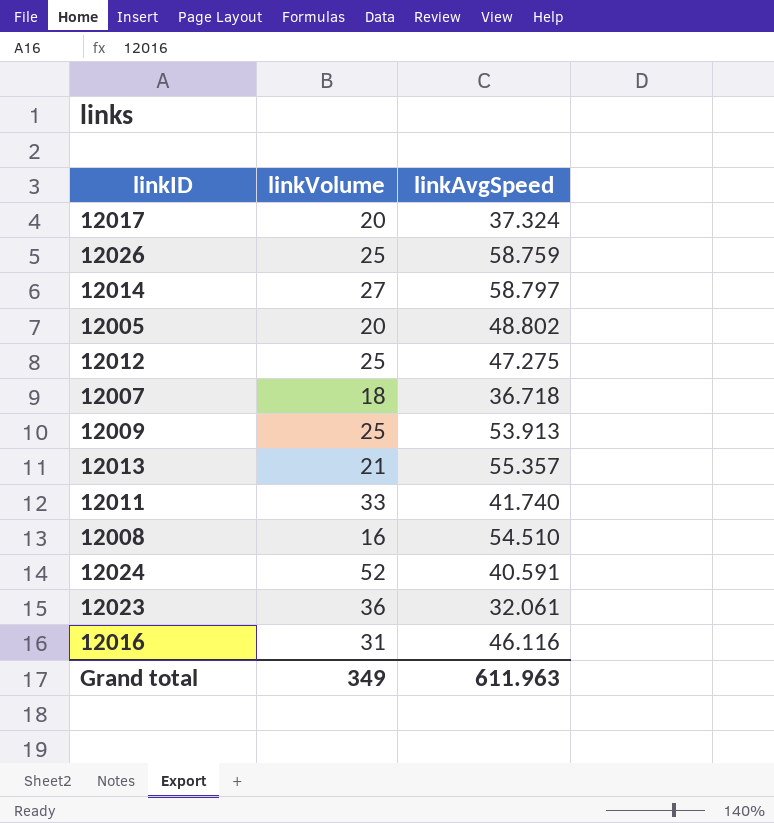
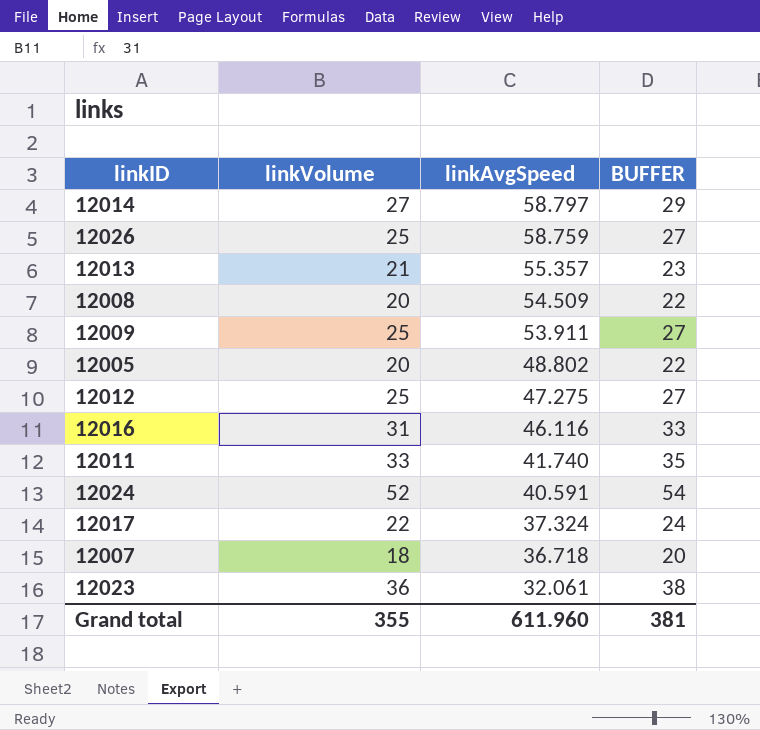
row order: none -> linkAvgSpeed descending
column BUFFER | formula: none -> [linkVolume] + 2
12008 | linkVolume: 16 -> 20
12008 | linkAvgSpeed: 54.510 -> 54.509
12009 | linkAvgSpeed: 53.913 -> 53.911
12017 | linkVolume: 20 -> 22
Grand total | linkVolume: 349 -> 355
Grand total | linkAvgSpeed: 611.963 -> 611.960

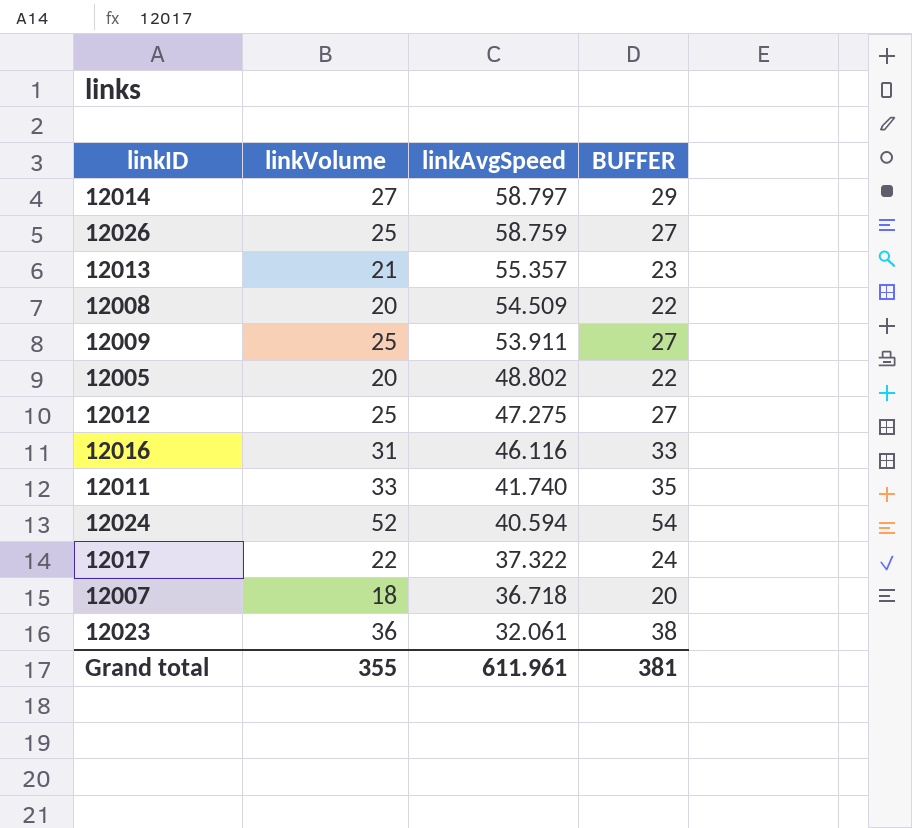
12024 | linkAvgSpeed: 40.591 -> 40.594
12017 | linkAvgSpeed: 37.324 -> 37.322
Grand total | linkAvgSpeed: 611.960 -> 611.961

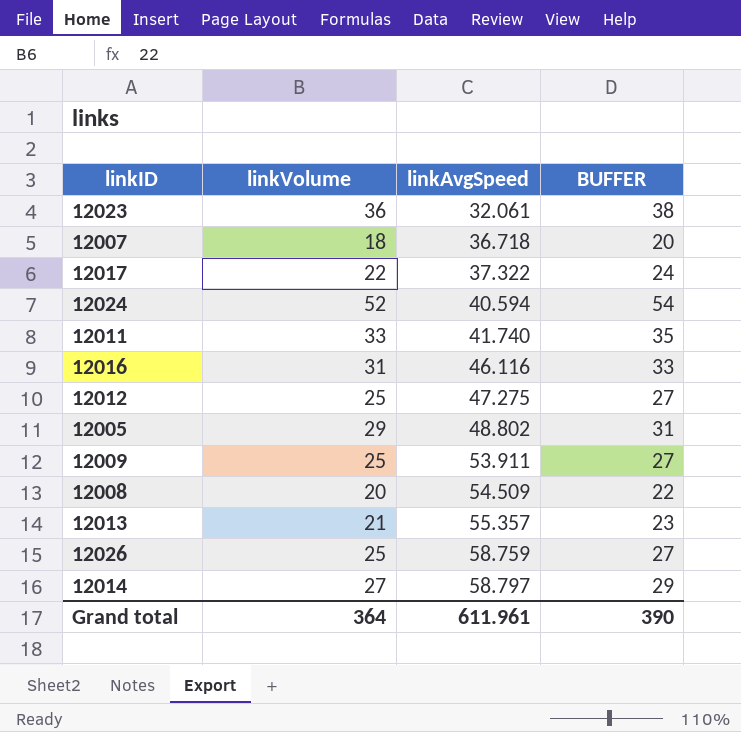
row order: linkAvgSpeed descending -> linkAvgSpeed ascending
12005 | linkVolume: 20 -> 29
12005 | BUFFER: 22 -> 31
Grand total | linkVolume: 355 -> 364
Grand total | BUFFER: 381 -> 390

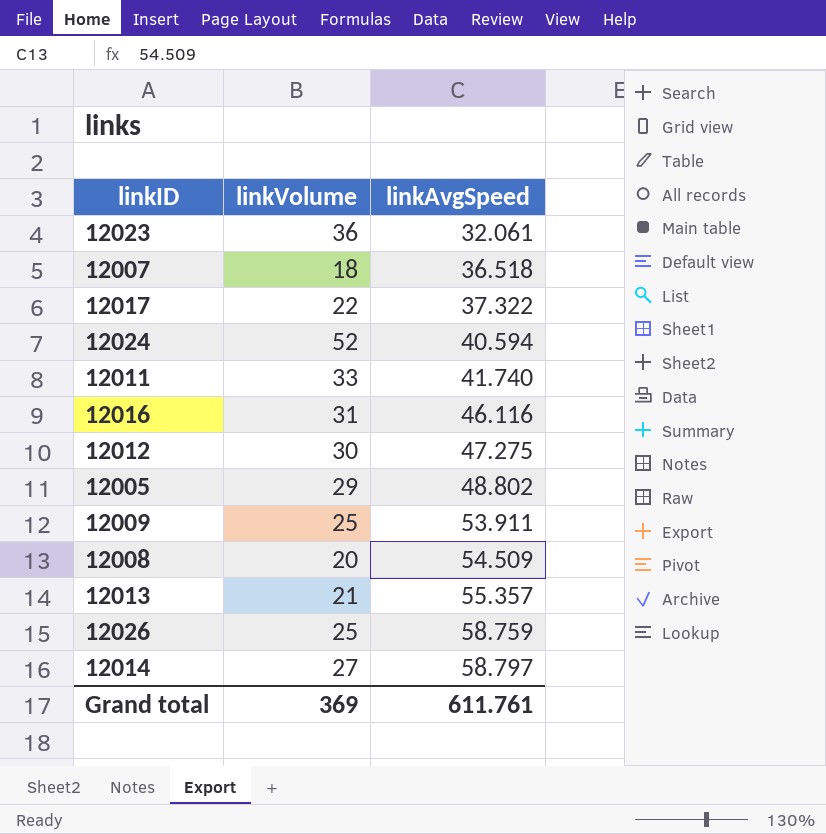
column BUFFER | formula: [linkVolume] + 2 -> none
12007 | linkAvgSpeed: 36.718 -> 36.518
12012 | linkVolume: 25 -> 30
Grand total | linkVolume: 364 -> 369
Grand total | linkAvgSpeed: 611.961 -> 611.761

